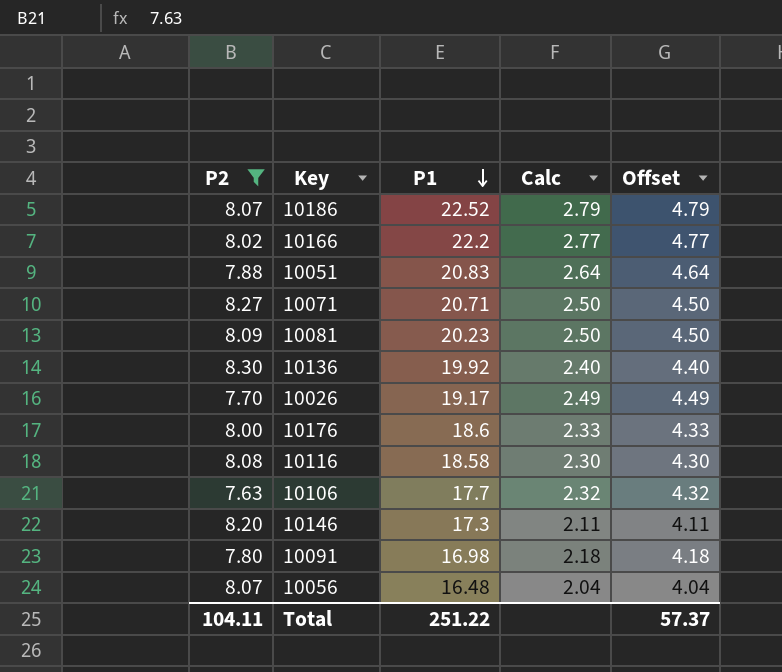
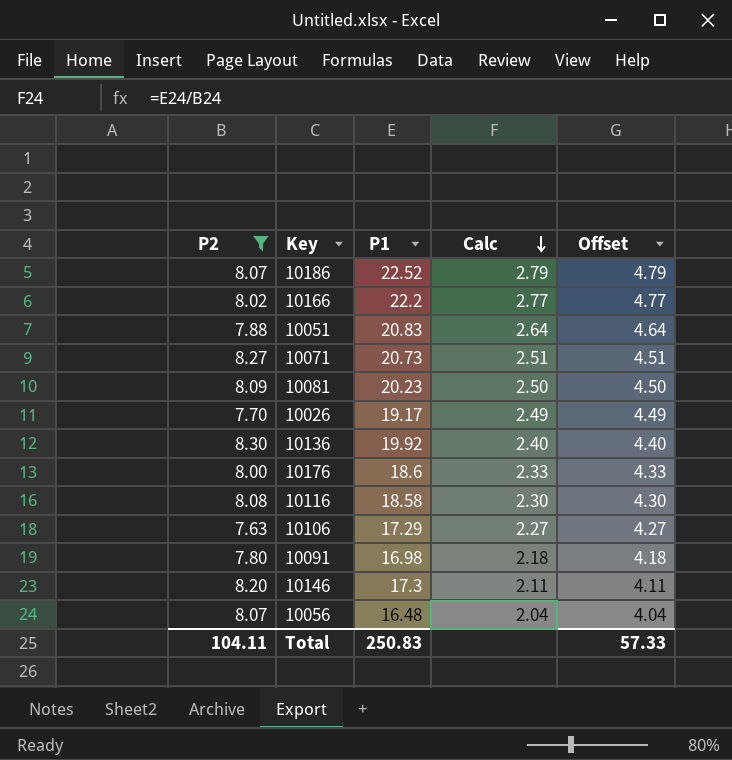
row order: P1 descending -> Calc descending
10071 | P1: 20.71 -> 20.73
10071 | Calc: 2.50 -> 2.51
10071 | Offset: 4.50 -> 4.51
10106 | P1: 17.7 -> 17.29
10106 | Calc: 2.32 -> 2.27
10106 | Offset: 4.32 -> 4.27
Total | P1: 251.22 -> 250.83
Total | Offset: 57.37 -> 57.33

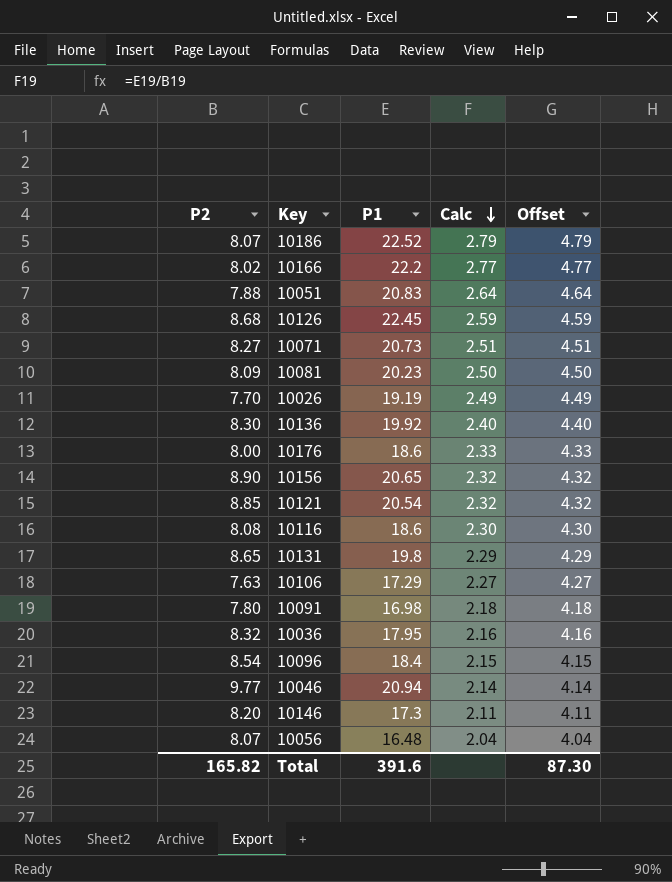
filter: P2 <= 8.30 -> none
10026 | P1: 19.17 -> 19.19
10116 | P1: 18.58 -> 18.6
Total | P2: 104.11 -> 165.82
Total | P1: 250.83 -> 391.6
Total | Offset: 57.33 -> 87.30

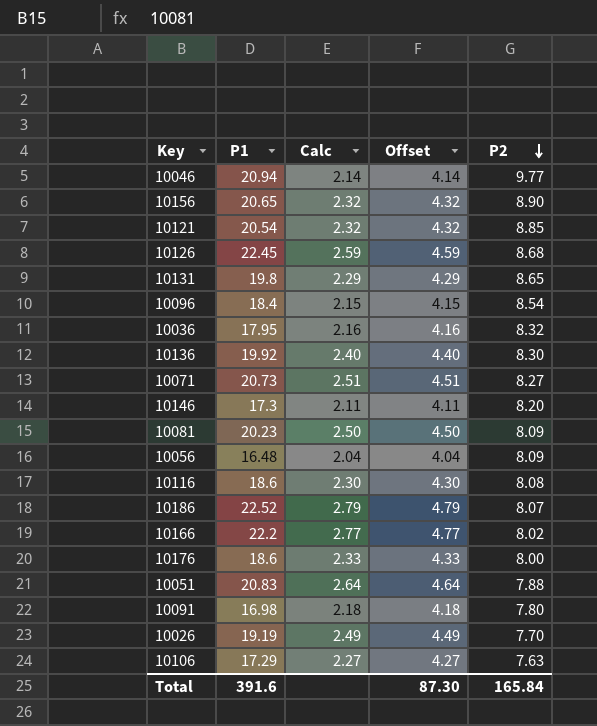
row order: Calc descending -> P2 descending
column P2 | position: 1 -> 5
10056 | P2: 8.07 -> 8.09
Total | P2: 165.82 -> 165.84

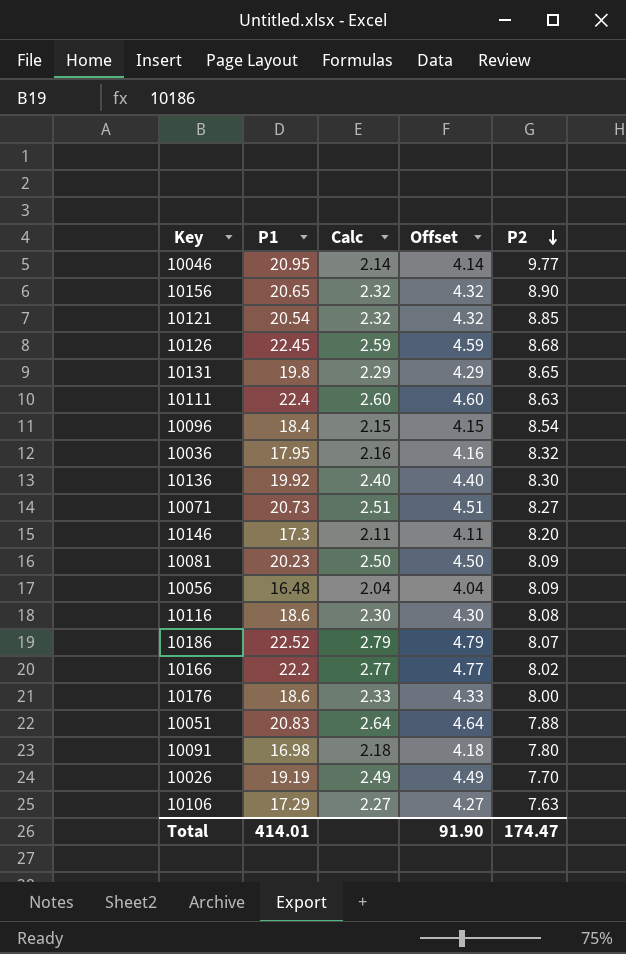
10046 | P1: 20.94 -> 20.95
row 10111: none -> 22.4 | 2.60 | 4.60 | 8.63
Total | P1: 391.6 -> 414.01
Total | Offset: 87.30 -> 91.90
Total | P2: 165.84 -> 174.47

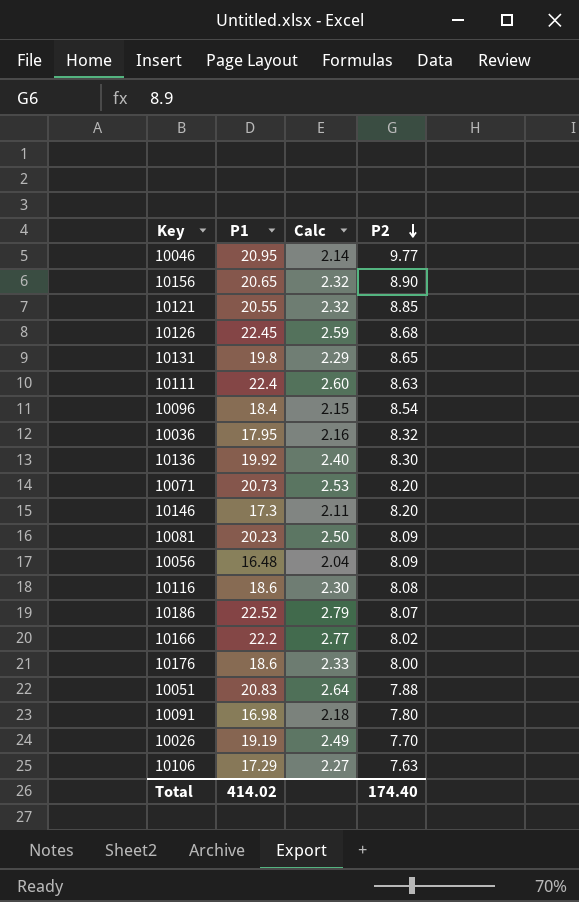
column Offset | formula: [Calc] + 2 -> none
10121 | P1: 20.54 -> 20.55
10071 | Calc: 2.51 -> 2.53
10071 | P2: 8.27 -> 8.20
Total | P1: 414.01 -> 414.02
Total | P2: 174.47 -> 174.40

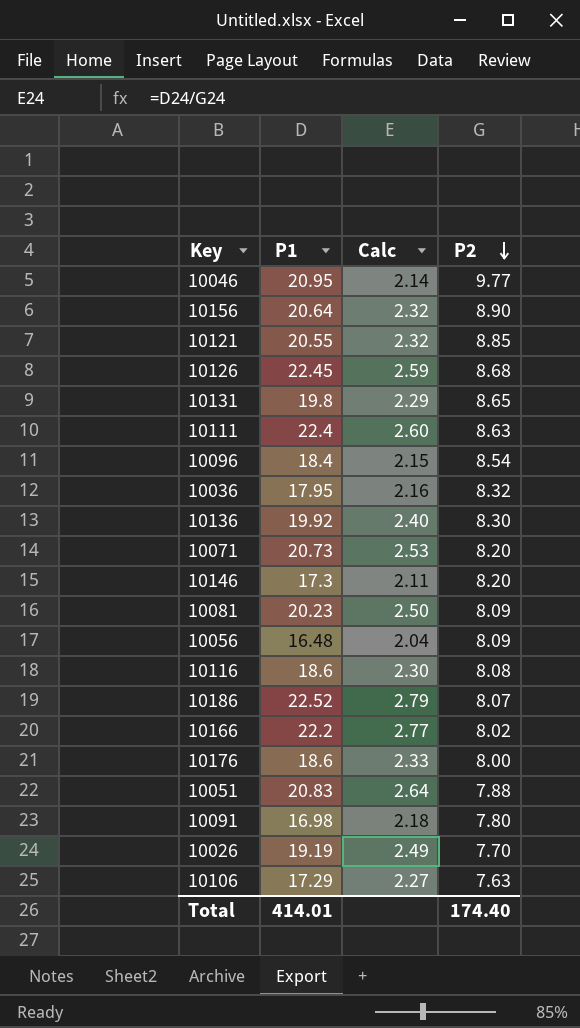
10156 | P1: 20.65 -> 20.64
Total | P1: 414.02 -> 414.01

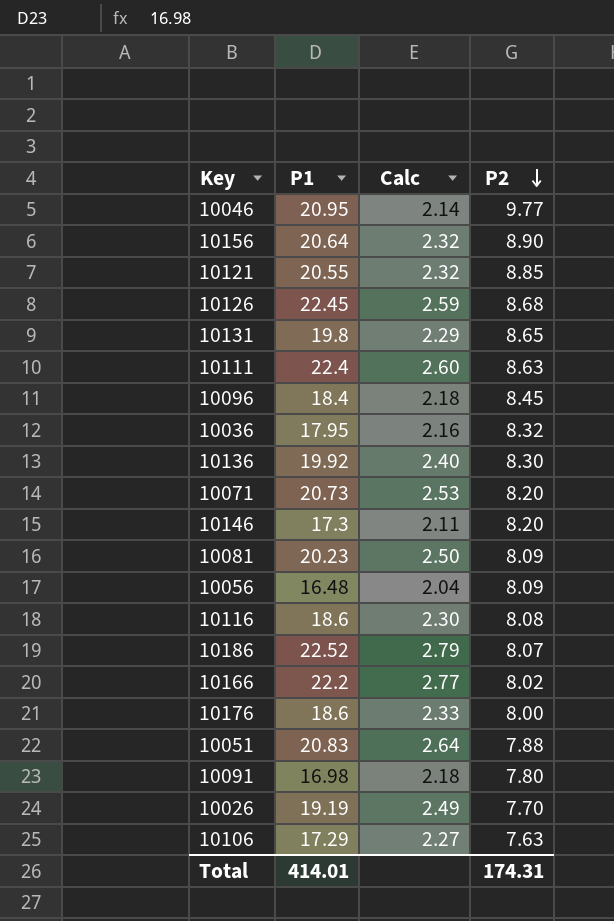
10096 | Calc: 2.15 -> 2.18
10096 | P2: 8.54 -> 8.45
Total | P2: 174.40 -> 174.31

